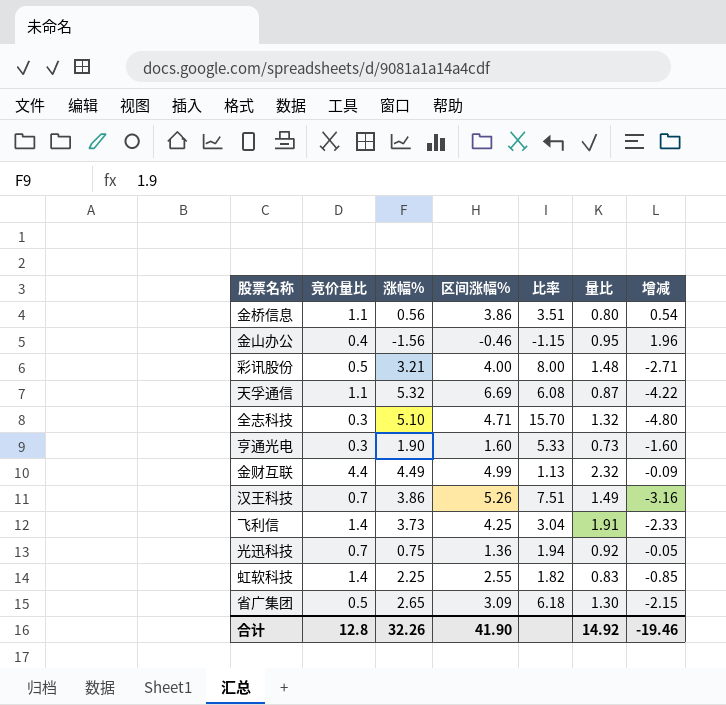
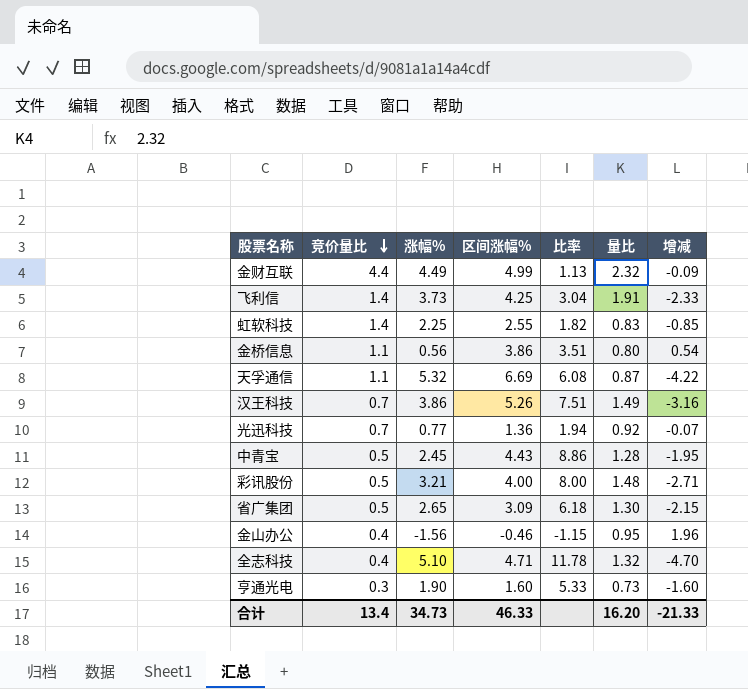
row order: none -> 竞价量比 descending
光迅科技 | 涨幅%: 0.75 -> 0.77
光迅科技 | 增减: -0.05 -> -0.07
row 中青宝: none -> 0.5 | 2.45 | 4.43 | 8.86 | 1.28 | -1.95
全志科技 | 竞价量比: 0.3 -> 0.4
全志科技 | 比率: 15.70 -> 11.78
全志科技 | 增减: -4.80 -> -4.70
合计 | 竞价量比: 12.8 -> 13.4
合计 | 涨幅%: 32.26 -> 34.73
合计 | 区间涨幅%: 41.90 -> 46.33
合计 | 量比: 14.92 -> 16.20
合计 | 增减: -19.46 -> -21.33

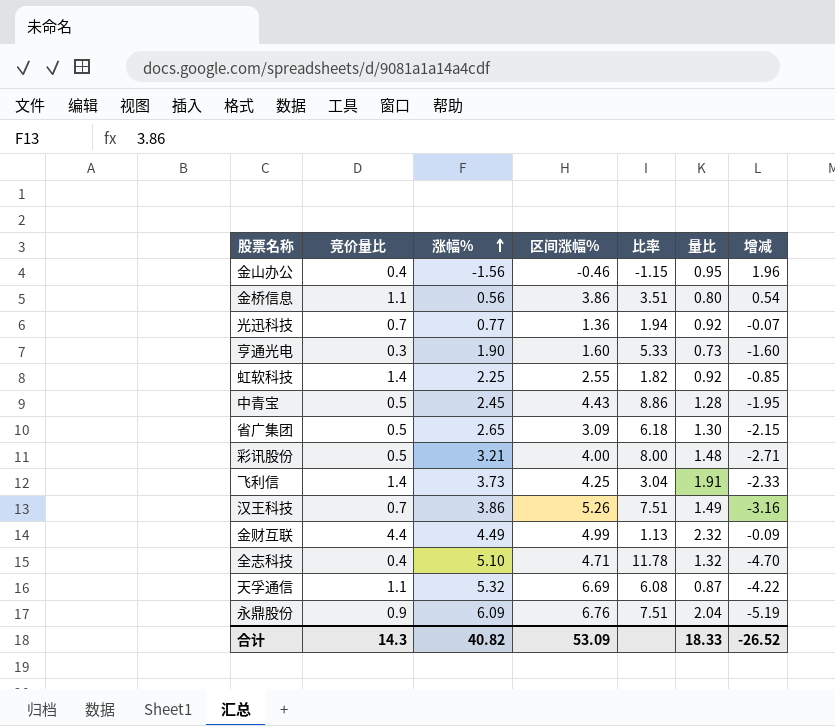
row order: 竞价量比 descending -> 涨幅% ascending
虹软科技 | 量比: 0.83 -> 0.92
row 永鼎股份: none -> 0.9 | 6.09 | 6.76 | 7.51 | 2.04 | -5.19
合计 | 竞价量比: 13.4 -> 14.3
合计 | 涨幅%: 34.73 -> 40.82
合计 | 区间涨幅%: 46.33 -> 53.09
合计 | 量比: 16.20 -> 18.33
合计 | 增减: -21.33 -> -26.52

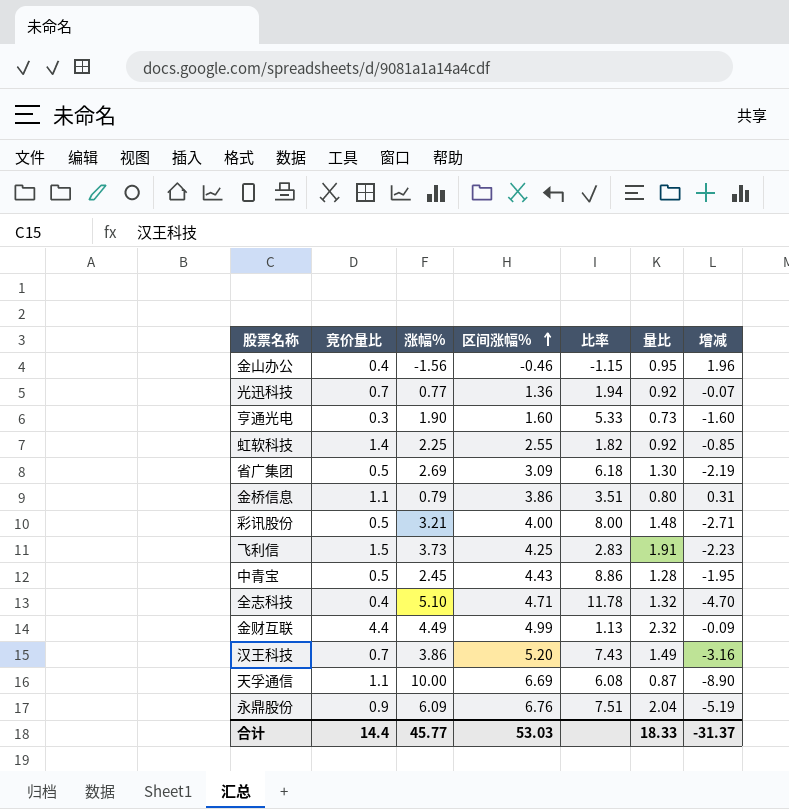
row order: 涨幅% ascending -> 区间涨幅% ascending
省广集团 | 涨幅%: 2.65 -> 2.69
省广集团 | 增减: -2.15 -> -2.19
金桥信息 | 涨幅%: 0.56 -> 0.79
金桥信息 | 增减: 0.54 -> 0.31
飞利信 | 竞价量比: 1.4 -> 1.5
飞利信 | 比率: 3.04 -> 2.83
飞利信 | 增减: -2.33 -> -2.23
汉王科技 | 区间涨幅%: 5.26 -> 5.20
汉王科技 | 比率: 7.51 -> 7.43
天孚通信 | 涨幅%: 5.32 -> 10.00
天孚通信 | 增减: -4.22 -> -8.90
合计 | 竞价量比: 14.3 -> 14.4
合计 | 涨幅%: 40.82 -> 45.77
合计 | 区间涨幅%: 53.09 -> 53.03
合计 | 增减: -26.52 -> -31.37

